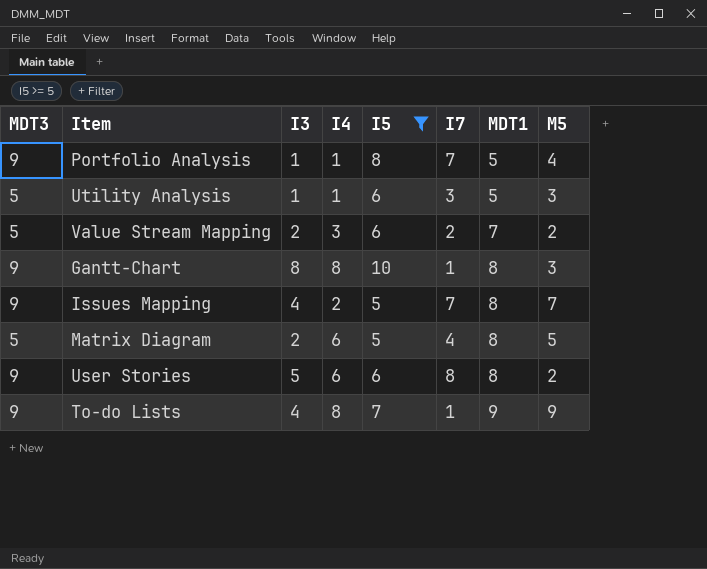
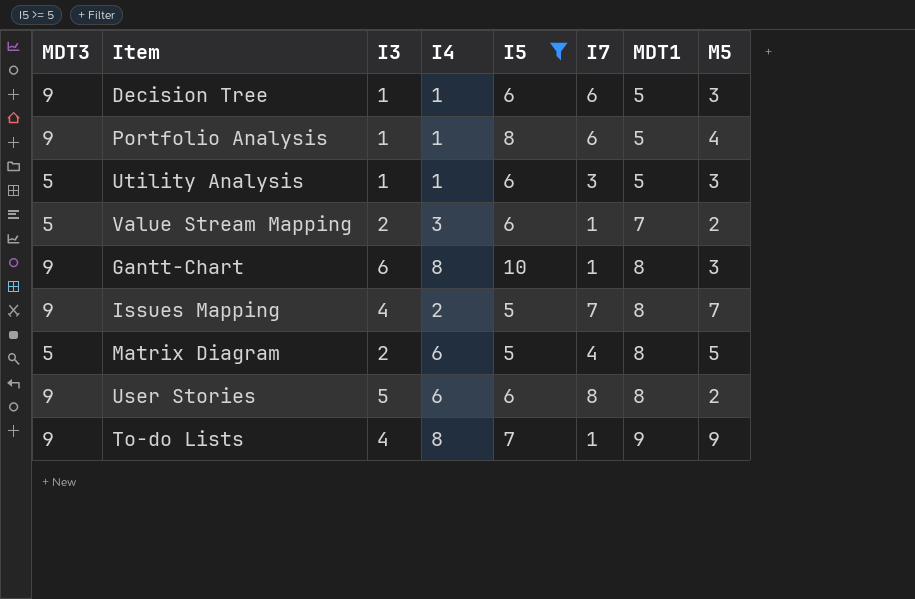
row Decision Tree: none -> 9 | 1 | 1 | 6 | 6 | 5 | 3
Portfolio Analysis | I7: 7 -> 6
Value Stream Mapping | I7: 2 -> 1
Gantt-Chart | I3: 8 -> 6

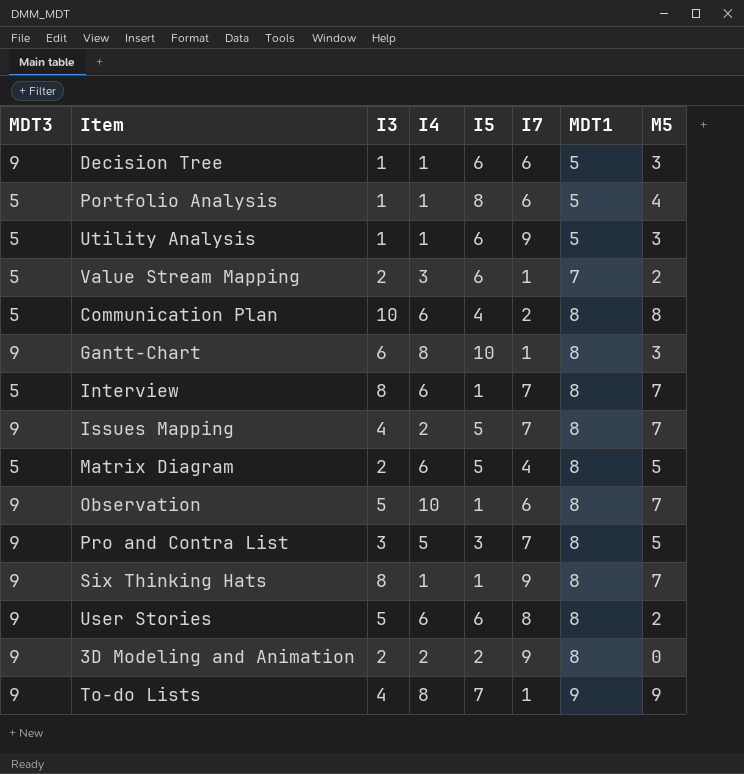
filter: I5 >= 5 -> none
Portfolio Analysis | MDT3: 9 -> 5
Utility Analysis | I7: 3 -> 9

